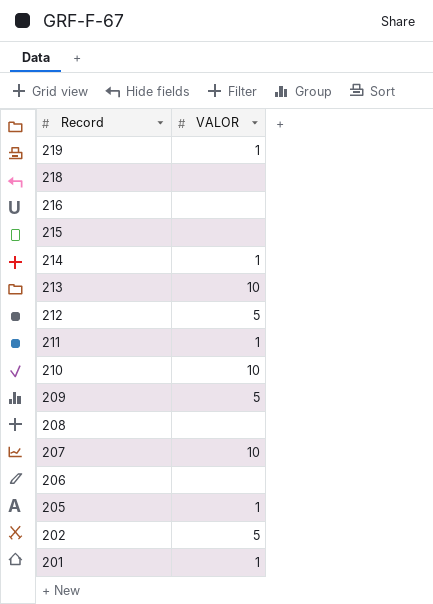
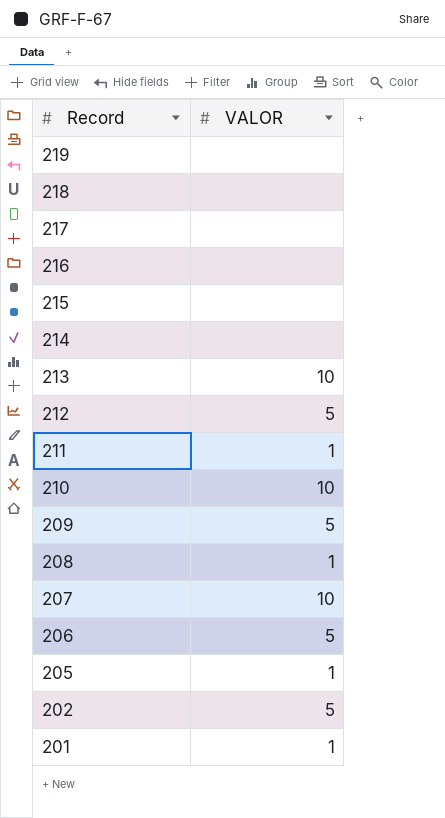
219 | VALOR: 1 -> none
row 217: none -> none
214 | VALOR: 1 -> none
208 | VALOR: none -> 1
206 | VALOR: none -> 5

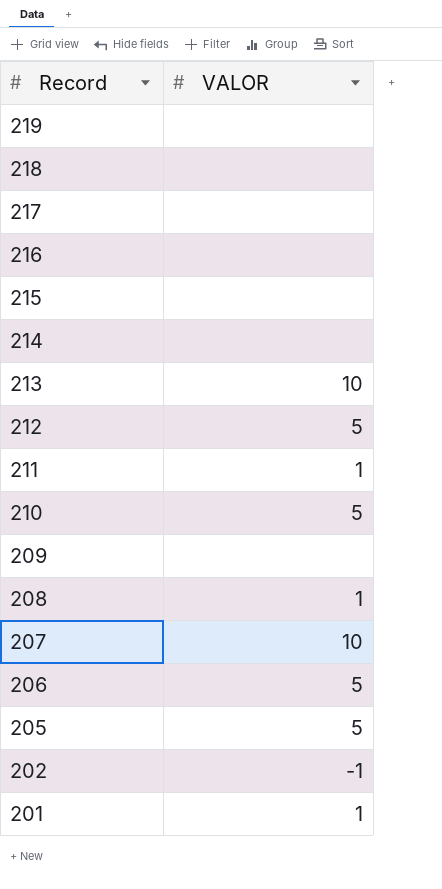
210 | VALOR: 10 -> 5
209 | VALOR: 5 -> none
205 | VALOR: 1 -> 5
202 | VALOR: 5 -> -1

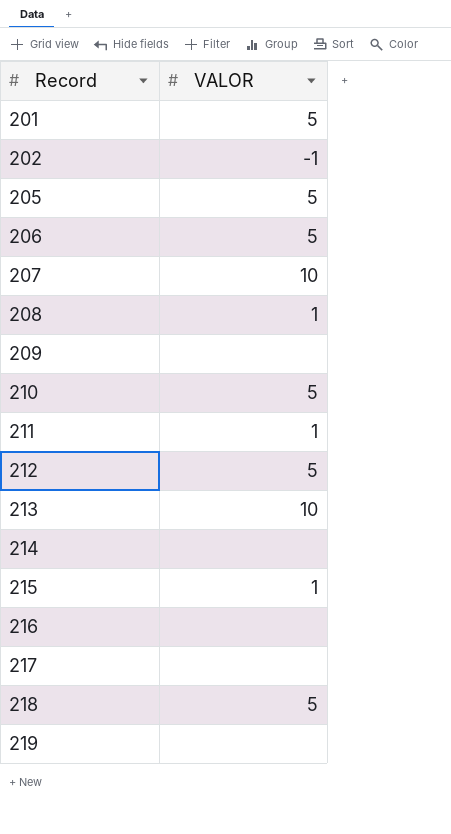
row order: Record descending -> Record ascending
201 | VALOR: 1 -> 5
215 | VALOR: none -> 1
218 | VALOR: none -> 5

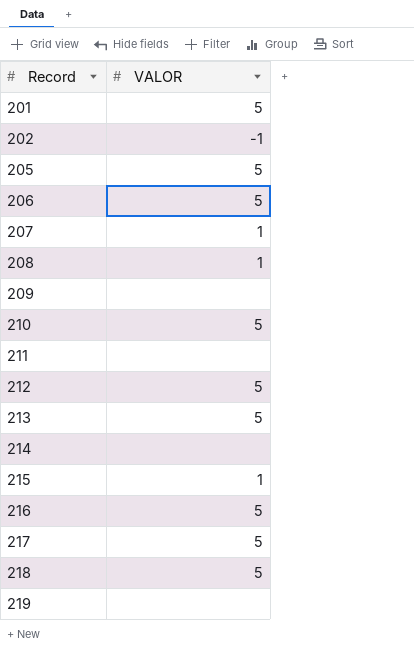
207 | VALOR: 10 -> 1
211 | VALOR: 1 -> none
213 | VALOR: 10 -> 5
216 | VALOR: none -> 5
217 | VALOR: none -> 5

